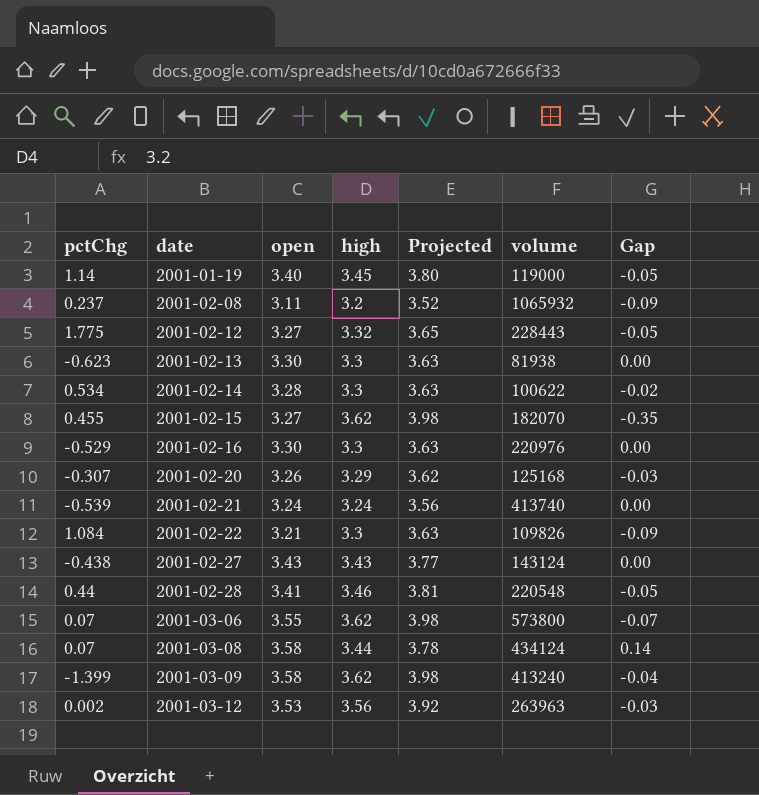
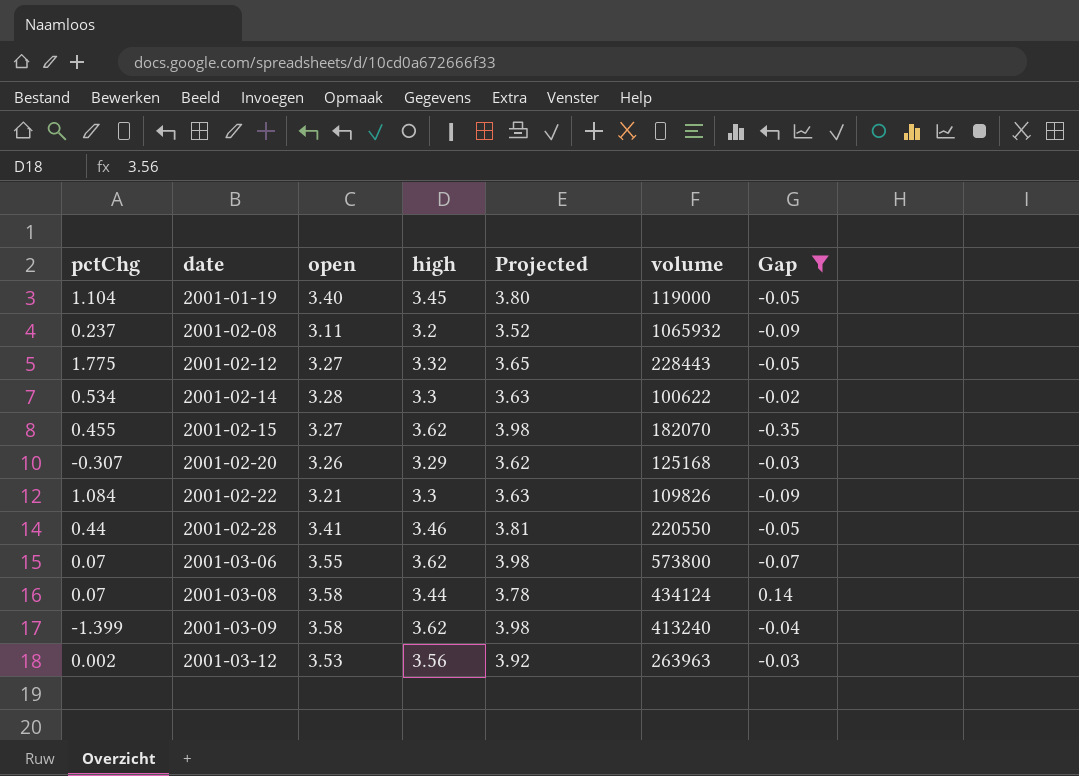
filter: none -> Gap != 0.00
2001-01-19 | pctChg: 1.14 -> 1.104
2001-02-28 | volume: 220548 -> 220550

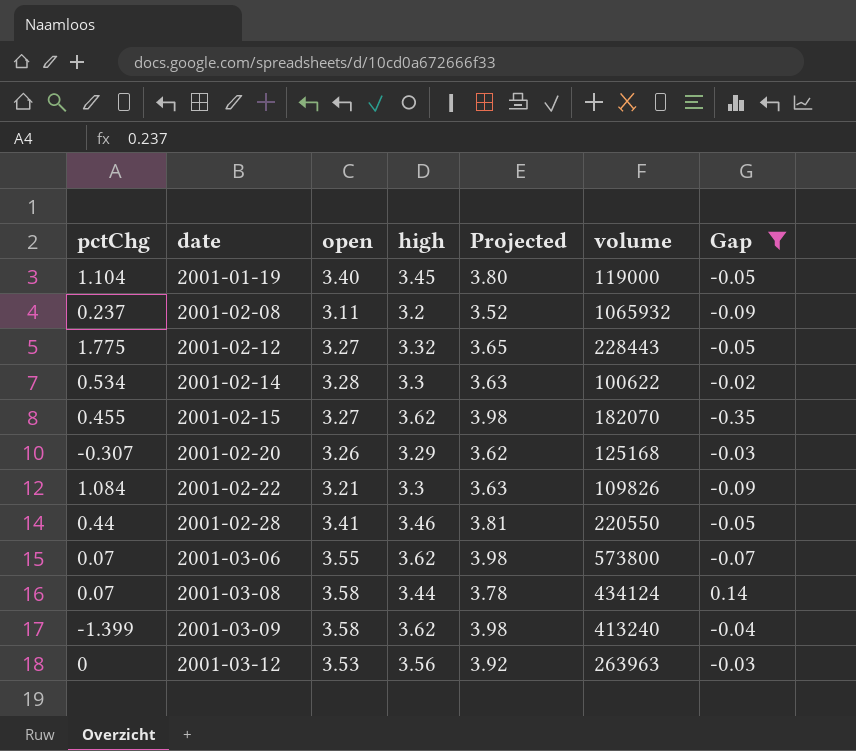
2001-03-12 | pctChg: 0.002 -> 0

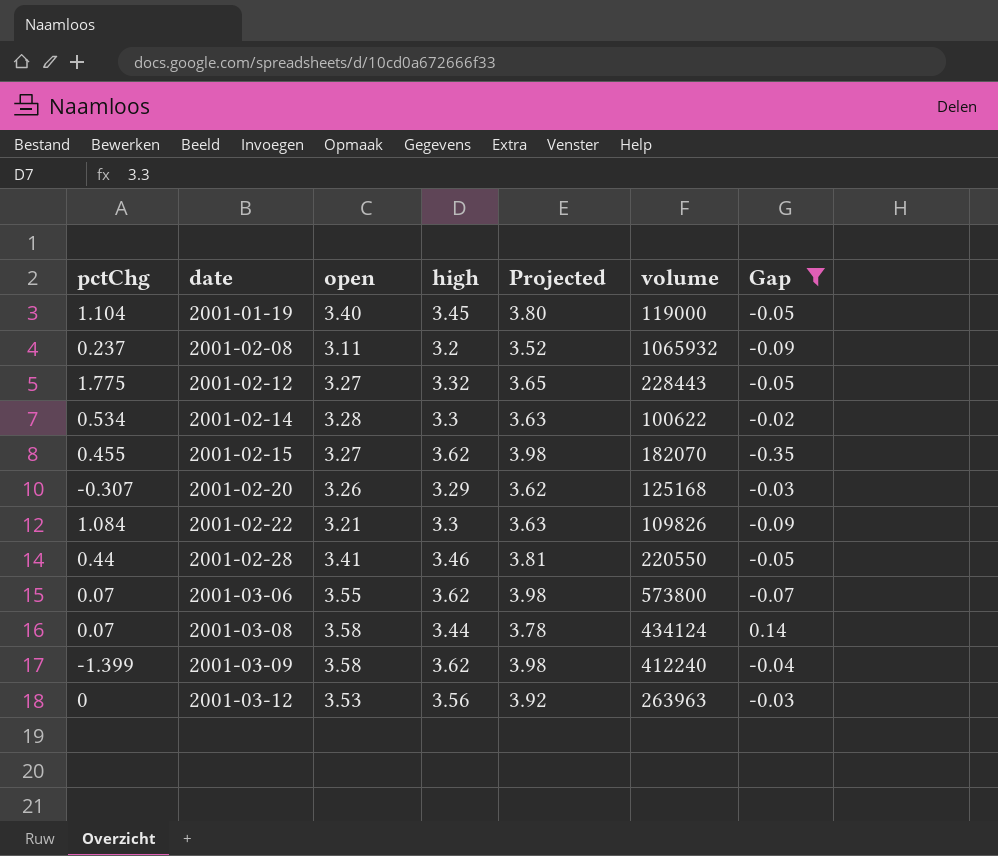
2001-03-09 | volume: 413240 -> 412240

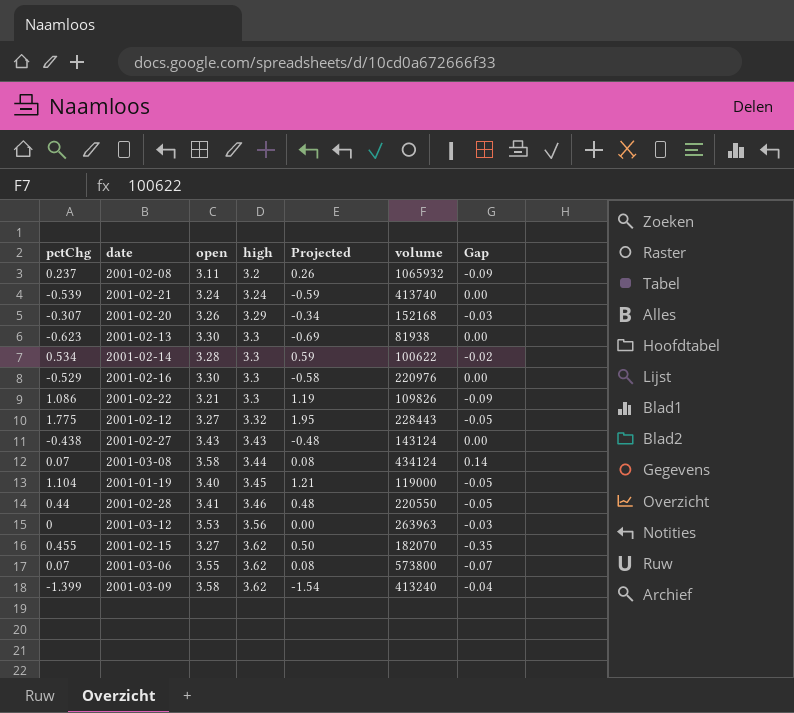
filter: Gap != 0.00 -> none
row order: date ascending -> high ascending
column Projected | formula: [high] * 1.1 -> [pctChg] * 1.1
2001-02-20 | volume: 125168 -> 152168
2001-02-22 | pctChg: 1.084 -> 1.086
2001-03-09 | volume: 412240 -> 413240

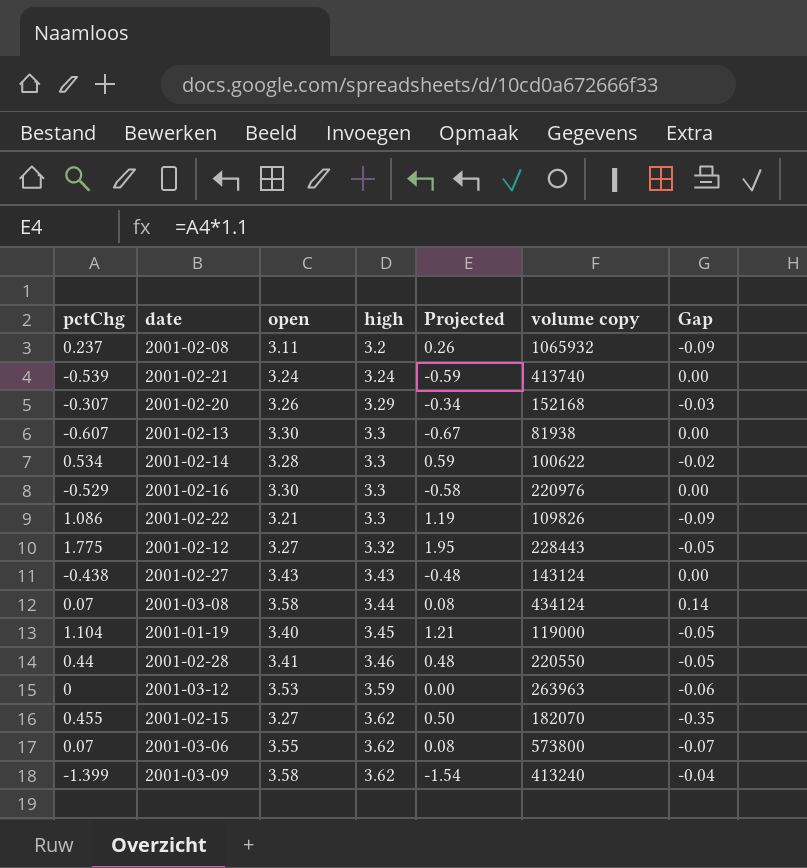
column name: volume -> volume copy
2001-02-13 | pctChg: -0.623 -> -0.607
2001-02-13 | Projected: -0.69 -> -0.67
2001-03-12 | high: 3.56 -> 3.59
2001-03-12 | Gap: -0.03 -> -0.06

